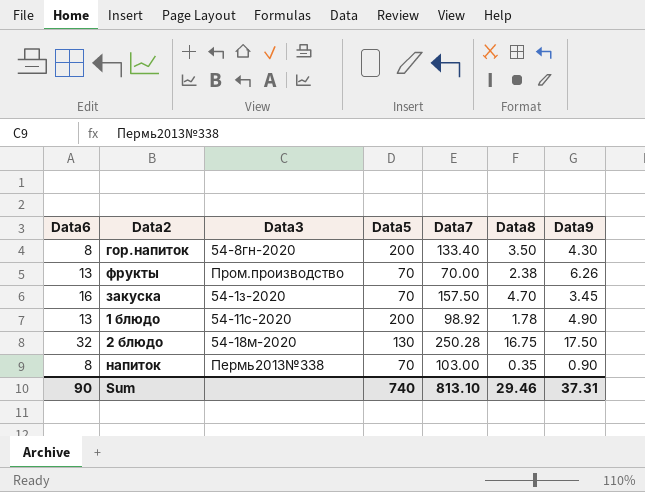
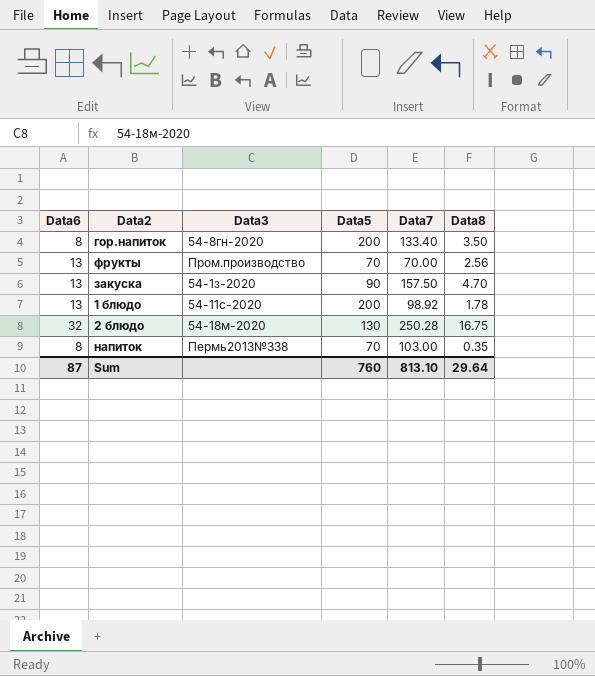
column Data9 | position: 7 -> none
фрукты | Data8: 2.38 -> 2.56
закуска | Data6: 16 -> 13
закуска | Data5: 70 -> 90
Sum | Data6: 90 -> 87
Sum | Data5: 740 -> 760
Sum | Data8: 29.46 -> 29.64

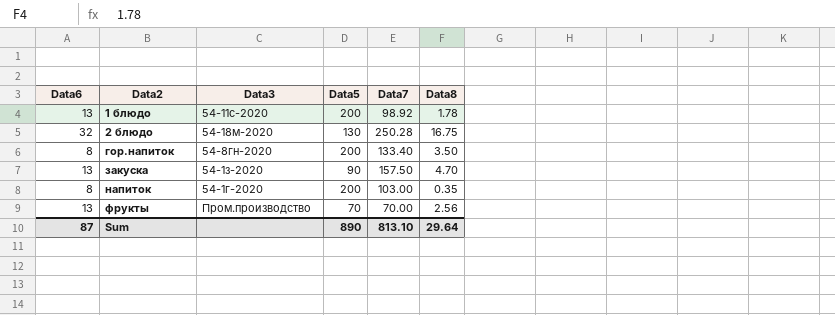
row order: none -> Data2 ascending
напиток | Data3: Пермь2013№338 -> 54-1г-2020
напиток | Data5: 70 -> 200
Sum | Data5: 760 -> 890

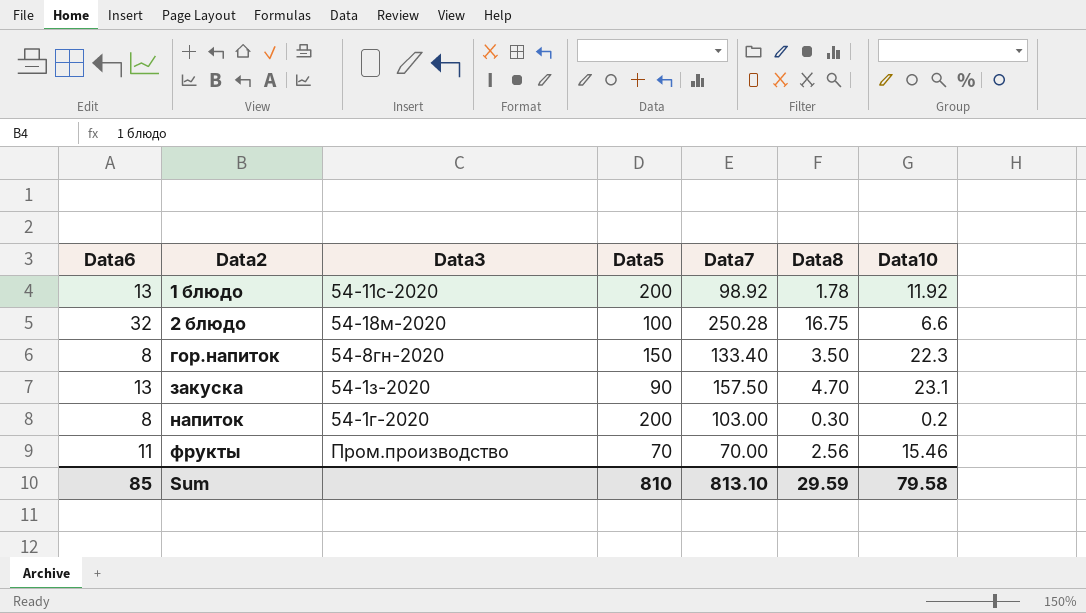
column Data10 | position: none -> 7
2 блюдо | Data5: 130 -> 100
гор.напиток | Data5: 200 -> 150
напиток | Data8: 0.35 -> 0.30
фрукты | Data6: 13 -> 11
Sum | Data6: 87 -> 85
Sum | Data5: 890 -> 810
Sum | Data8: 29.64 -> 29.59

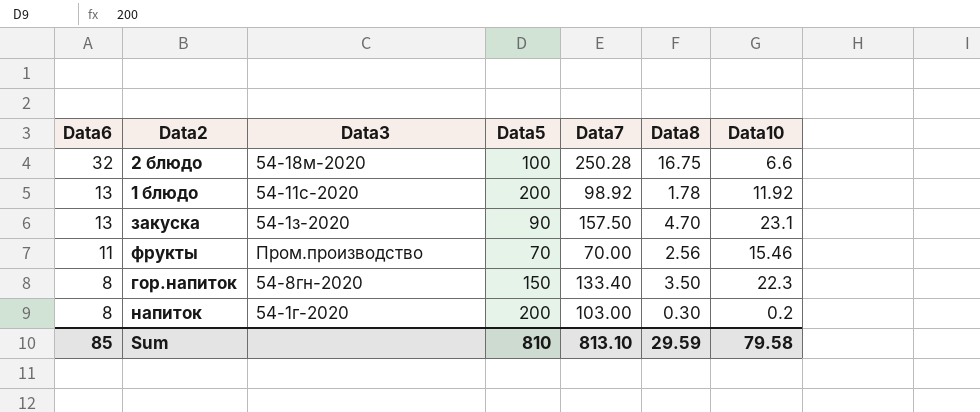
row order: Data2 ascending -> Data6 descending

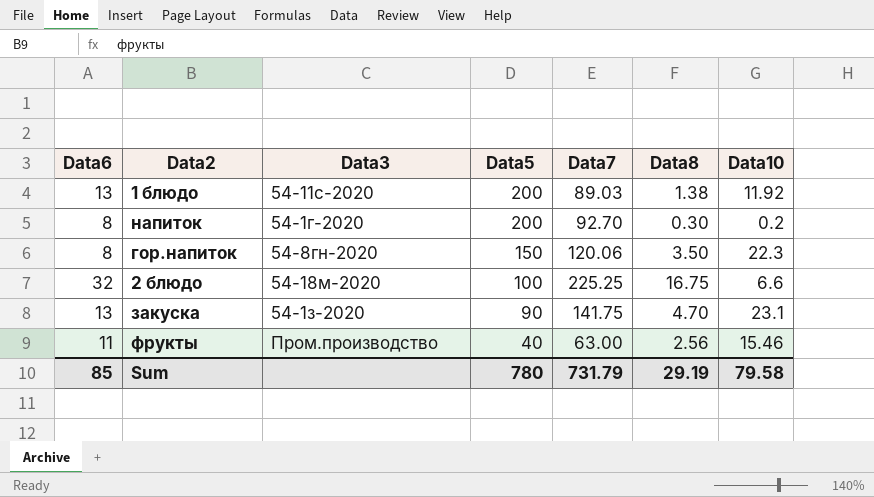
row order: Data6 descending -> Data5 descending
1 блюдо | Data7: 98.92 -> 89.03
1 блюдо | Data8: 1.78 -> 1.38
напиток | Data7: 103.00 -> 92.70
гор.напиток | Data7: 133.40 -> 120.06
2 блюдо | Data7: 250.28 -> 225.25
закуска | Data7: 157.50 -> 141.75
фрукты | Data5: 70 -> 40
фрукты | Data7: 70.00 -> 63.00
Sum | Data5: 810 -> 780
Sum | Data7: 813.10 -> 731.79
Sum | Data8: 29.59 -> 29.19

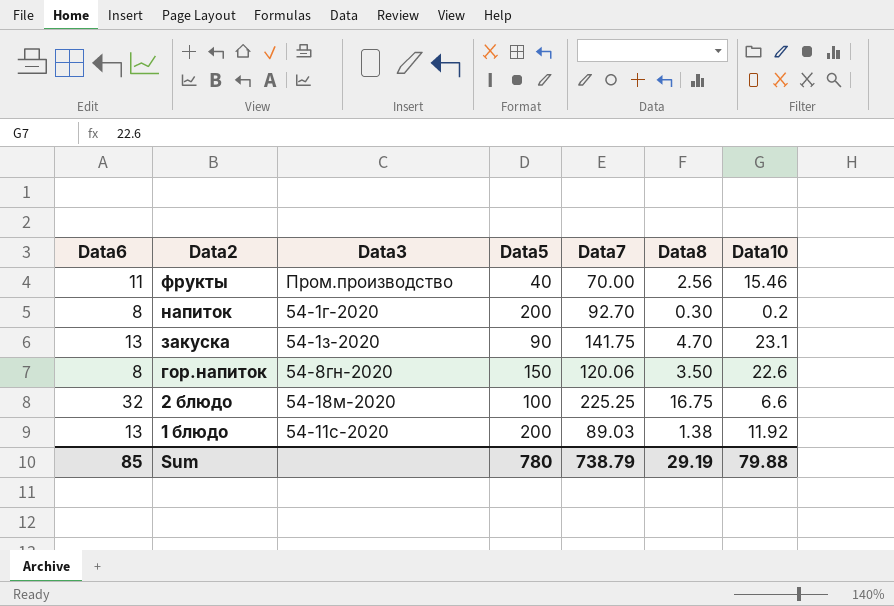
row order: Data5 descending -> Data2 descending
фрукты | Data7: 63.00 -> 70.00
гор.напиток | Data10: 22.3 -> 22.6
Sum | Data7: 731.79 -> 738.79
Sum | Data10: 79.58 -> 79.88

